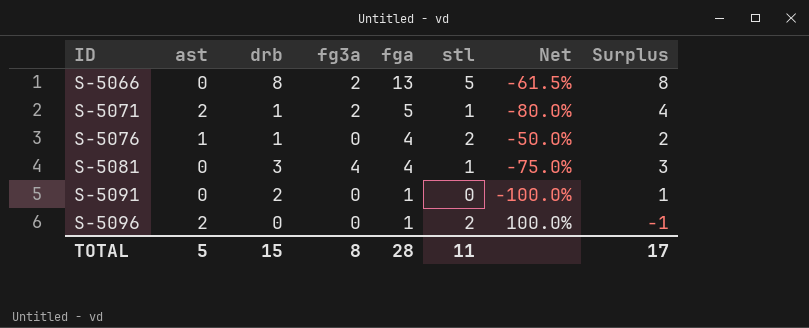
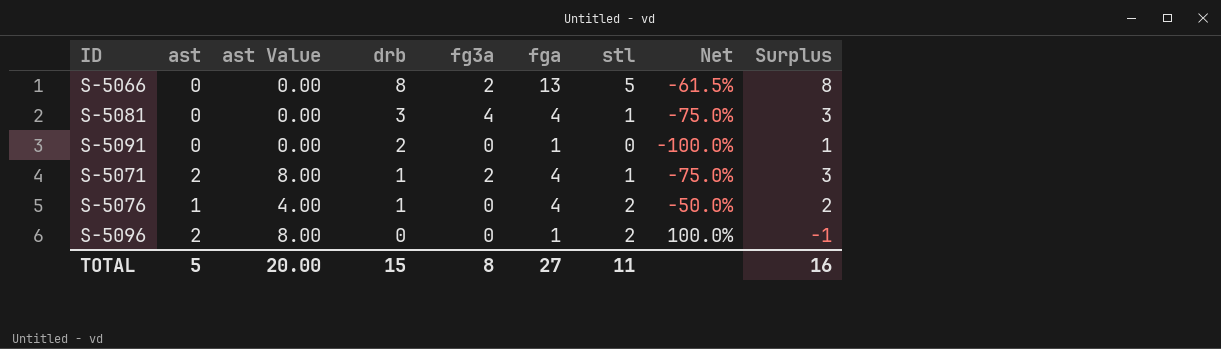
row order: ID ascending -> drb descending
column ast Value | formula: none -> [ast] * 4
S-5071 | fga: 5 -> 4
S-5071 | Net: -80.0% -> -75.0%
S-5071 | Surplus: 4 -> 3
TOTAL | fga: 28 -> 27
TOTAL | Surplus: 17 -> 16

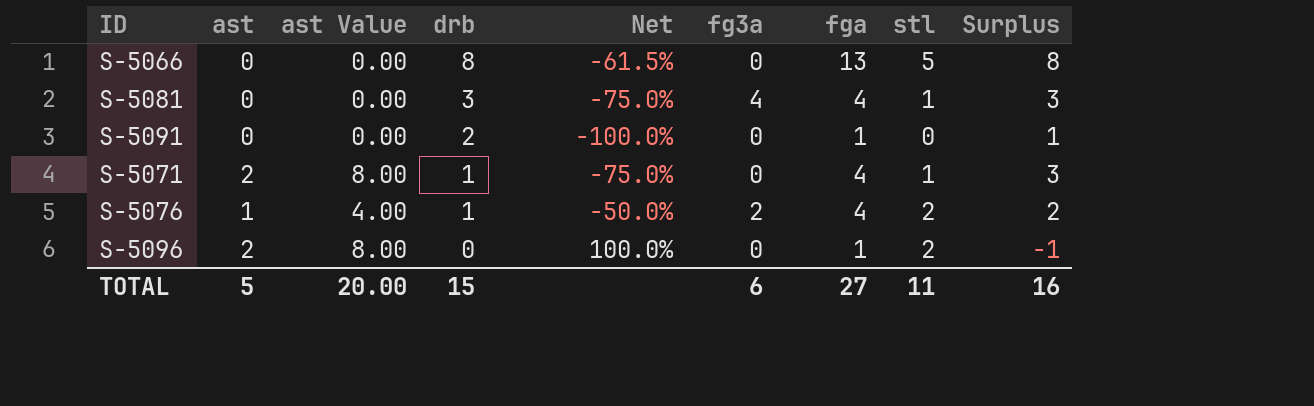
column Net | position: 8 -> 5
S-5066 | fg3a: 2 -> 0
S-5071 | fg3a: 2 -> 0
S-5076 | fg3a: 0 -> 2
TOTAL | fg3a: 8 -> 6

